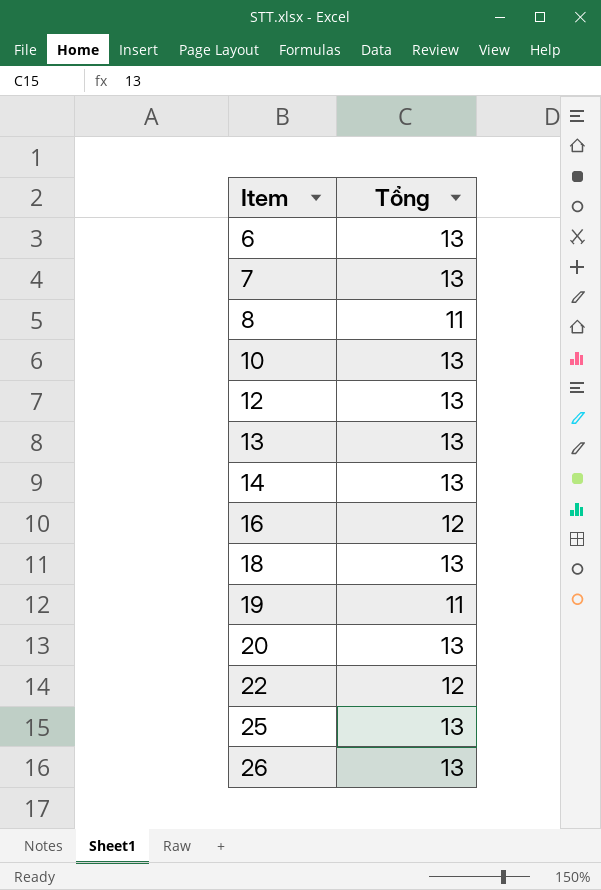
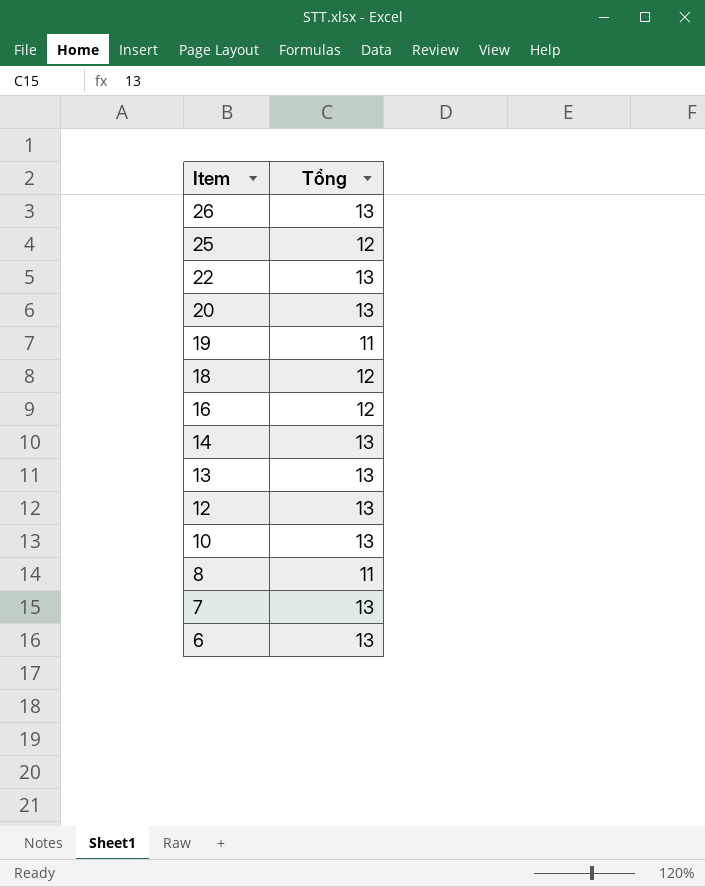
row order: Item ascending -> Item descending
25 | Tổng: 13 -> 12
22 | Tổng: 12 -> 13
18 | Tổng: 13 -> 12

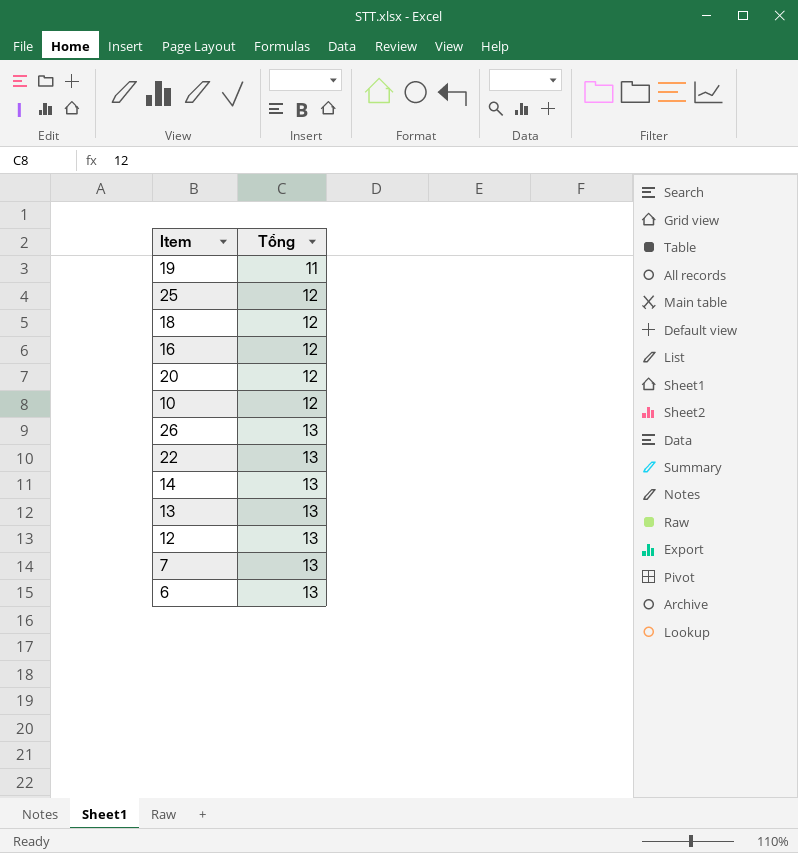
row order: Item descending -> Tổng ascending
row 8: 11 -> none
20 | Tổng: 13 -> 12
10 | Tổng: 13 -> 12

